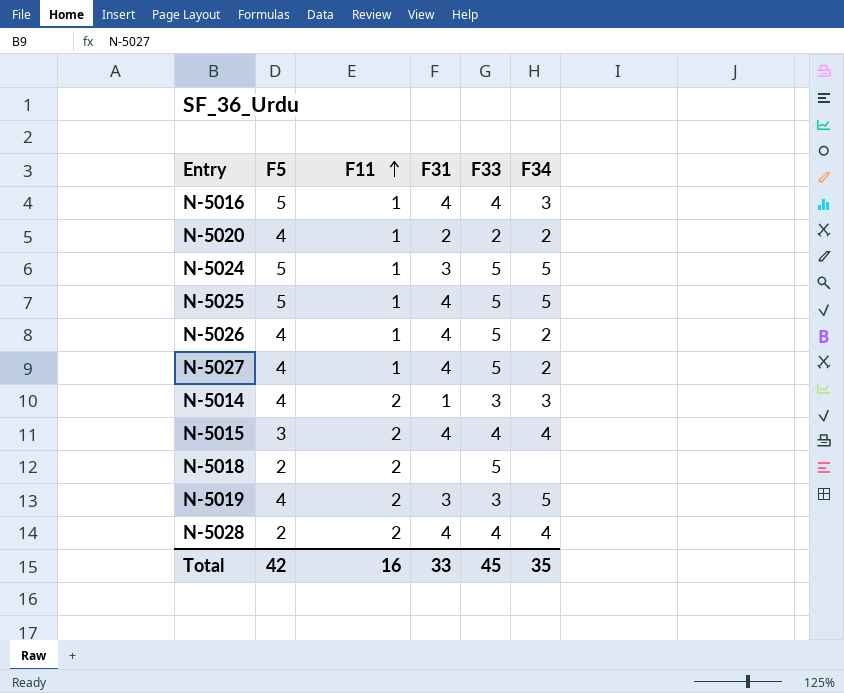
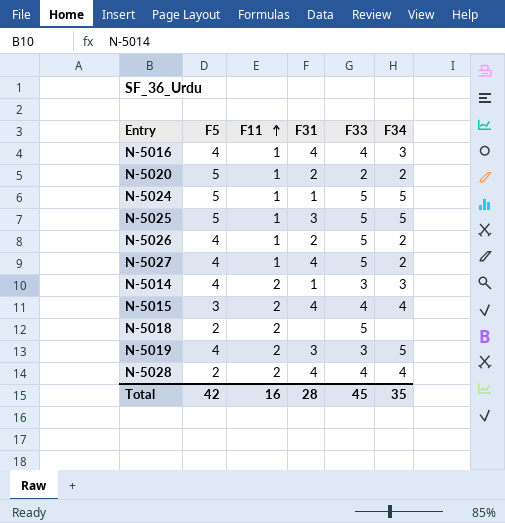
N-5016 | F5: 5 -> 4
N-5020 | F5: 4 -> 5
N-5024 | F31: 3 -> 1
N-5025 | F31: 4 -> 3
N-5026 | F31: 4 -> 2
Total | F31: 33 -> 28

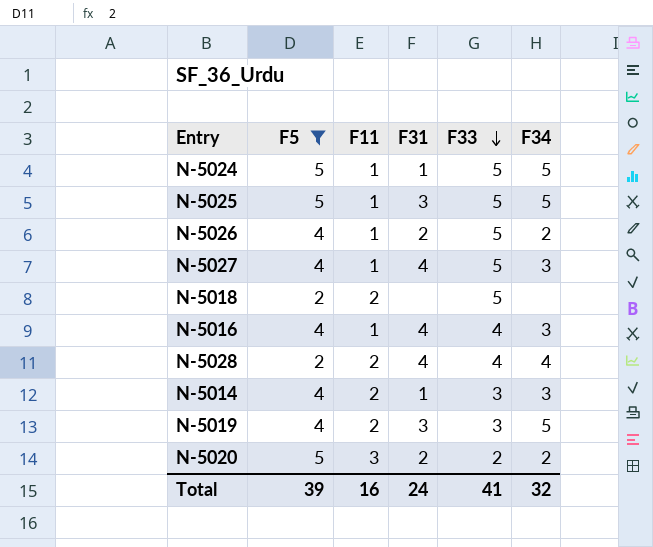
filter: none -> F5 != 3
row order: F11 ascending -> F33 descending
N-5027 | F34: 2 -> 3
N-5020 | F11: 1 -> 3
Total | F5: 42 -> 39
Total | F31: 28 -> 24
Total | F33: 45 -> 41
Total | F34: 35 -> 32

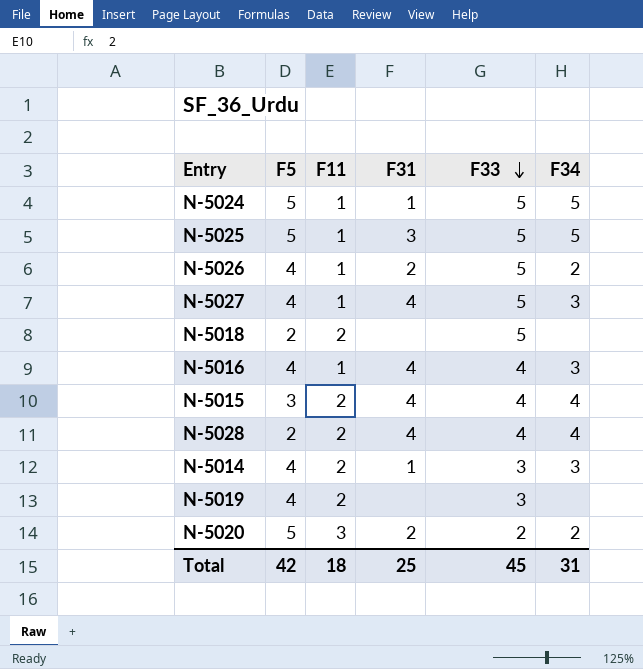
filter: F5 != 3 -> none
N-5019 | F31: 3 -> none
N-5019 | F34: 5 -> none
Total | F5: 39 -> 42
Total | F11: 16 -> 18
Total | F31: 24 -> 25
Total | F33: 41 -> 45
Total | F34: 32 -> 31

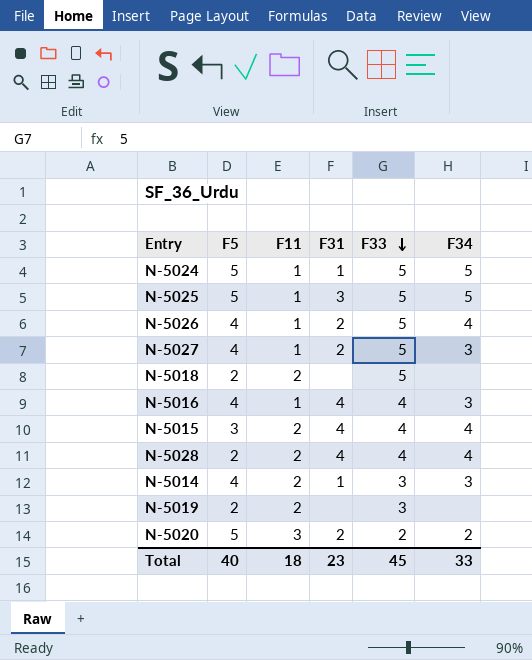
N-5026 | F34: 2 -> 4
N-5027 | F31: 4 -> 2
N-5019 | F5: 4 -> 2
Total | F5: 42 -> 40
Total | F31: 25 -> 23
Total | F34: 31 -> 33

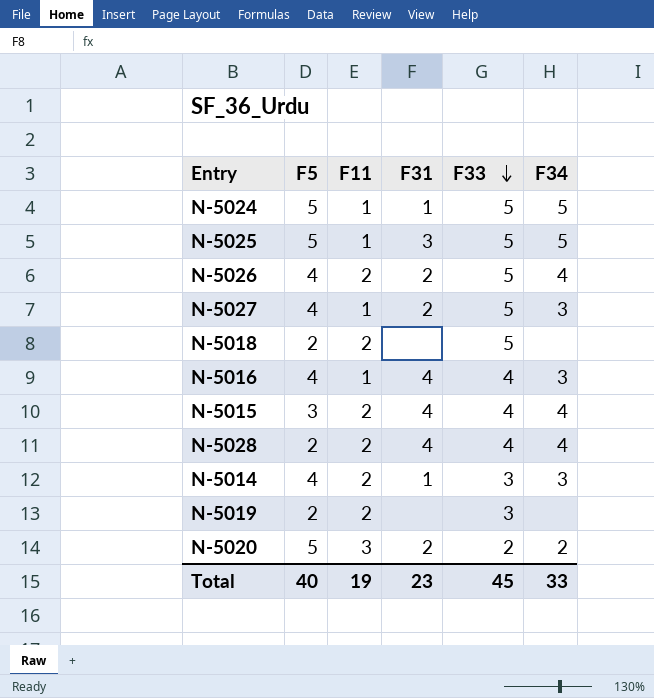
N-5026 | F11: 1 -> 2
Total | F11: 18 -> 19

